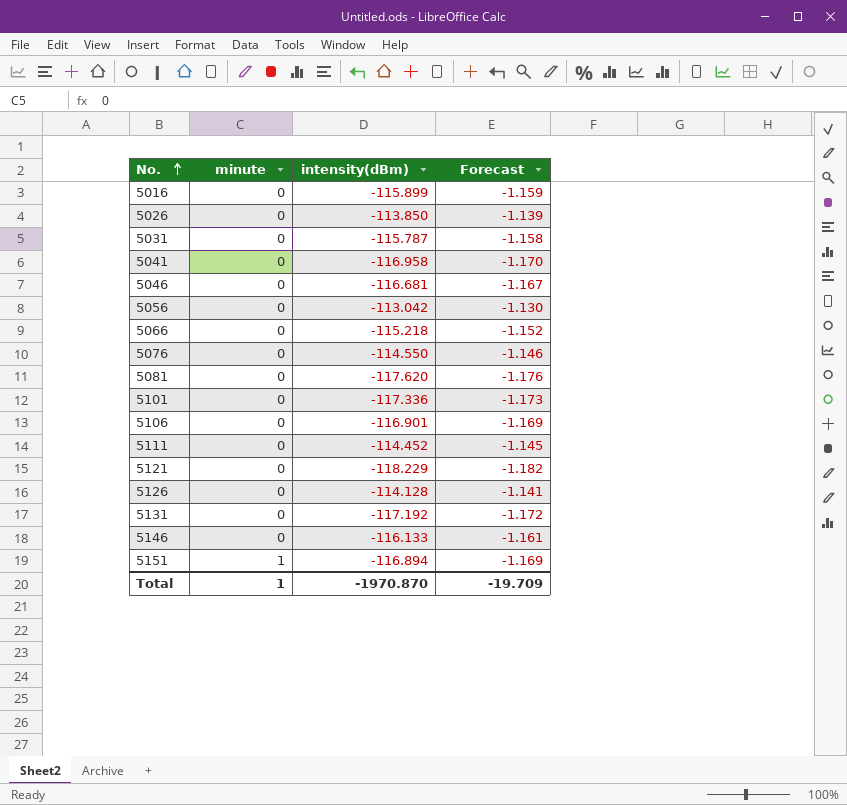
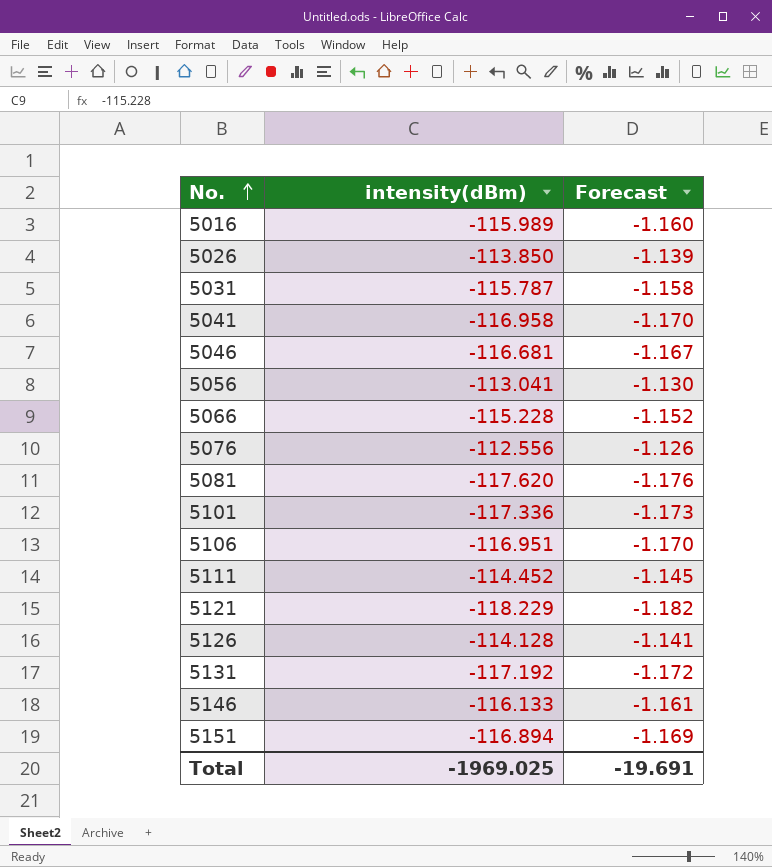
column minute | position: 2 -> none
5016 | intensity(dBm): -115.899 -> -115.989
5016 | Forecast: -1.159 -> -1.160
5056 | intensity(dBm): -113.042 -> -113.041
5066 | intensity(dBm): -115.218 -> -115.228
5076 | intensity(dBm): -114.550 -> -112.556
5076 | Forecast: -1.146 -> -1.126
5106 | intensity(dBm): -116.901 -> -116.951
5106 | Forecast: -1.169 -> -1.170
Total | intensity(dBm): -1970.870 -> -1969.025
Total | Forecast: -19.709 -> -19.691

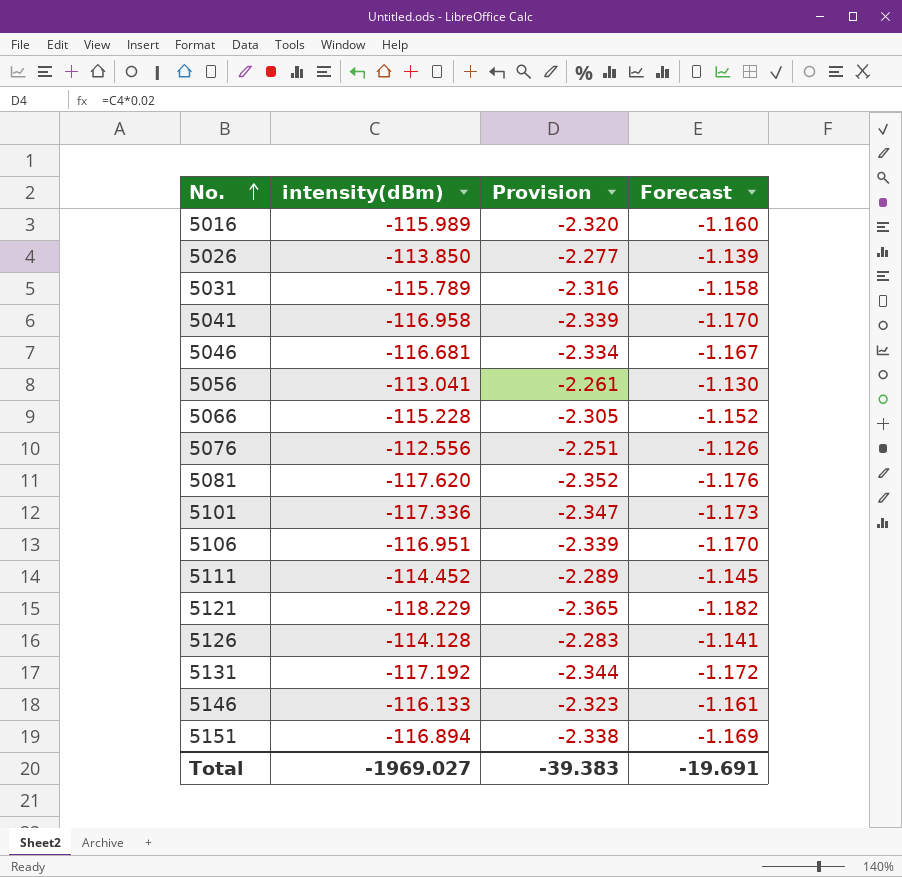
column Provision | formula: none -> [intensity(dBm)] * 0.02
5031 | intensity(dBm): -115.787 -> -115.789
Total | intensity(dBm): -1969.025 -> -1969.027

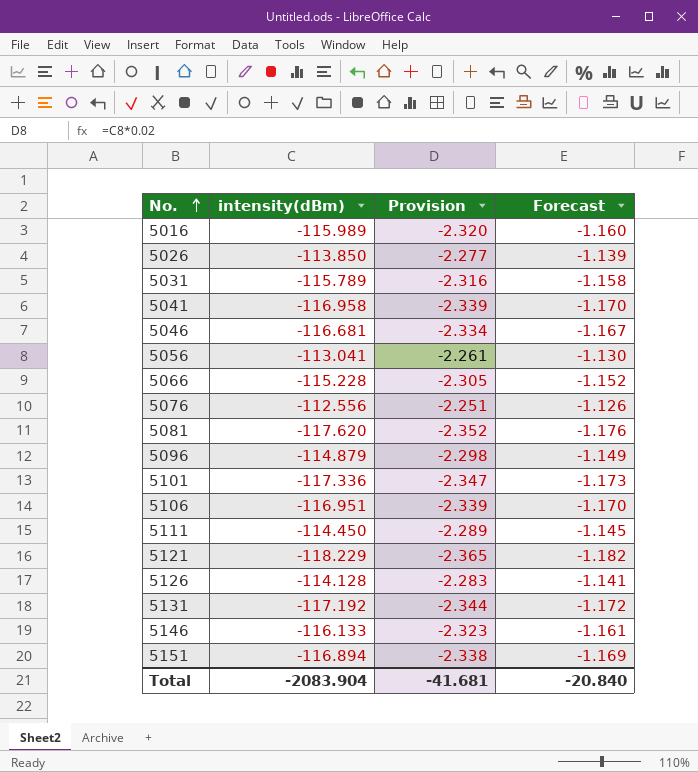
row 5096: none -> -114.879 | -2.298 | -1.149
5111 | intensity(dBm): -114.452 -> -114.450
Total | intensity(dBm): -1969.027 -> -2083.904
Total | Provision: -39.383 -> -41.681
Total | Forecast: -19.691 -> -20.840

